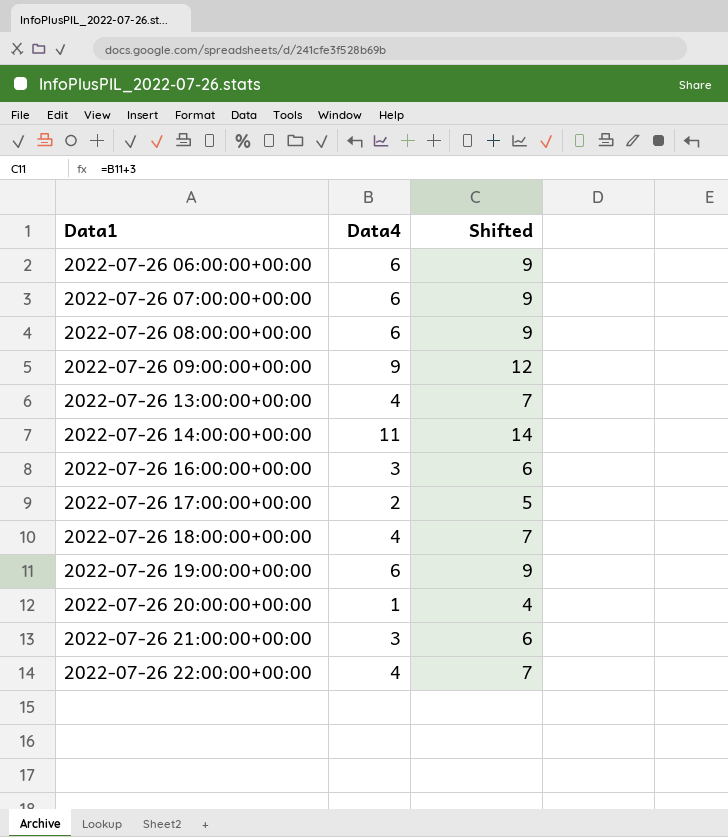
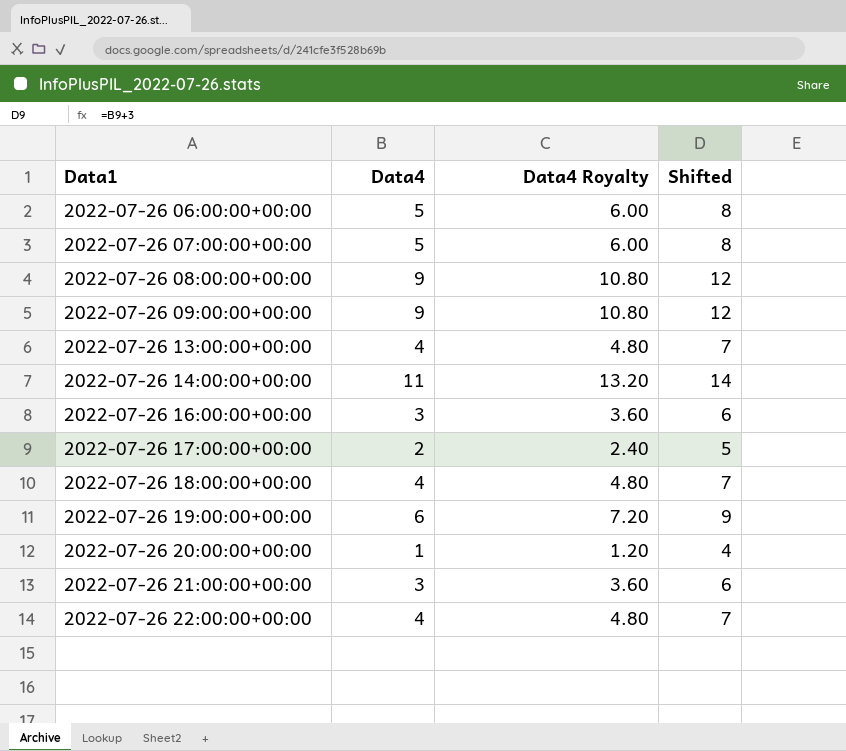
column Data4 Royalty | formula: none -> [Data4] * 1.2
2022-07-26 06:00:00+00:00 | Data4: 6 -> 5
2022-07-26 06:00:00+00:00 | Shifted: 9 -> 8
2022-07-26 07:00:00+00:00 | Data4: 6 -> 5
2022-07-26 07:00:00+00:00 | Shifted: 9 -> 8
2022-07-26 08:00:00+00:00 | Data4: 6 -> 9
2022-07-26 08:00:00+00:00 | Shifted: 9 -> 12

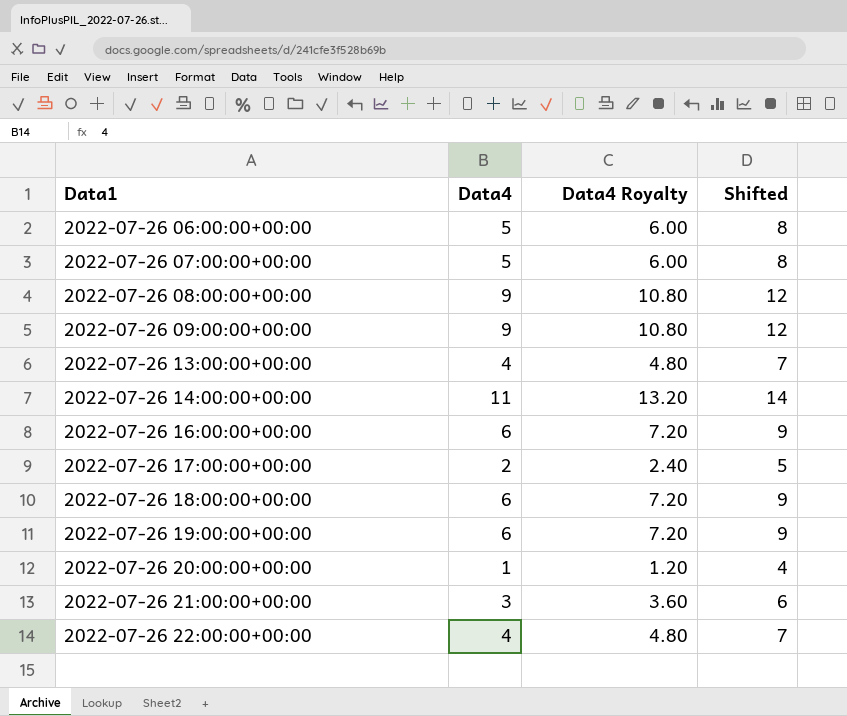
2022-07-26 16:00:00+00:00 | Data4: 3 -> 6
2022-07-26 16:00:00+00:00 | Data4 Royalty: 3.60 -> 7.20
2022-07-26 16:00:00+00:00 | Shifted: 6 -> 9
2022-07-26 18:00:00+00:00 | Data4: 4 -> 6
2022-07-26 18:00:00+00:00 | Data4 Royalty: 4.80 -> 7.20
2022-07-26 18:00:00+00:00 | Shifted: 7 -> 9

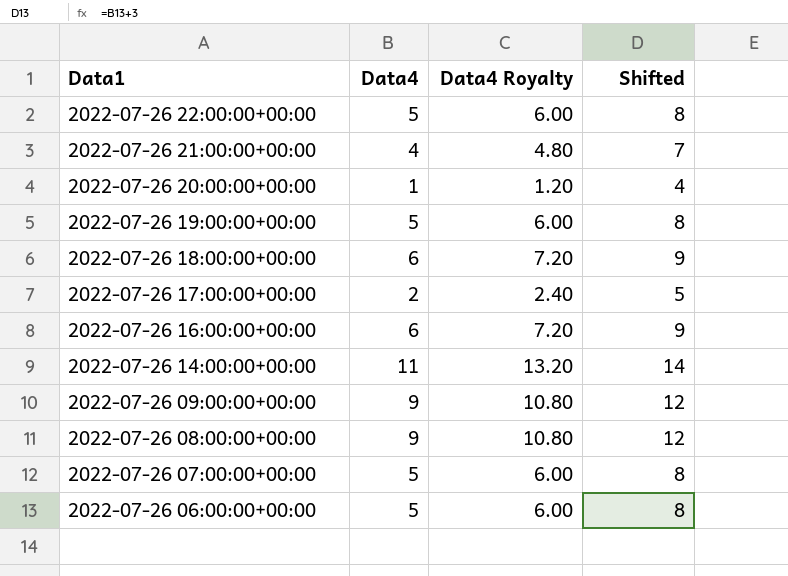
row order: Data1 ascending -> Data1 descending
row 2022-07-26 13:00:00+00:00: 4 | 4.80 | 7 -> none
2022-07-26 22:00:00+00:00 | Data4: 4 -> 5
2022-07-26 22:00:00+00:00 | Data4 Royalty: 4.80 -> 6.00
2022-07-26 22:00:00+00:00 | Shifted: 7 -> 8
2022-07-26 21:00:00+00:00 | Data4: 3 -> 4
2022-07-26 21:00:00+00:00 | Data4 Royalty: 3.60 -> 4.80
2022-07-26 21:00:00+00:00 | Shifted: 6 -> 7
2022-07-26 19:00:00+00:00 | Data4: 6 -> 5
2022-07-26 19:00:00+00:00 | Data4 Royalty: 7.20 -> 6.00
2022-07-26 19:00:00+00:00 | Shifted: 9 -> 8

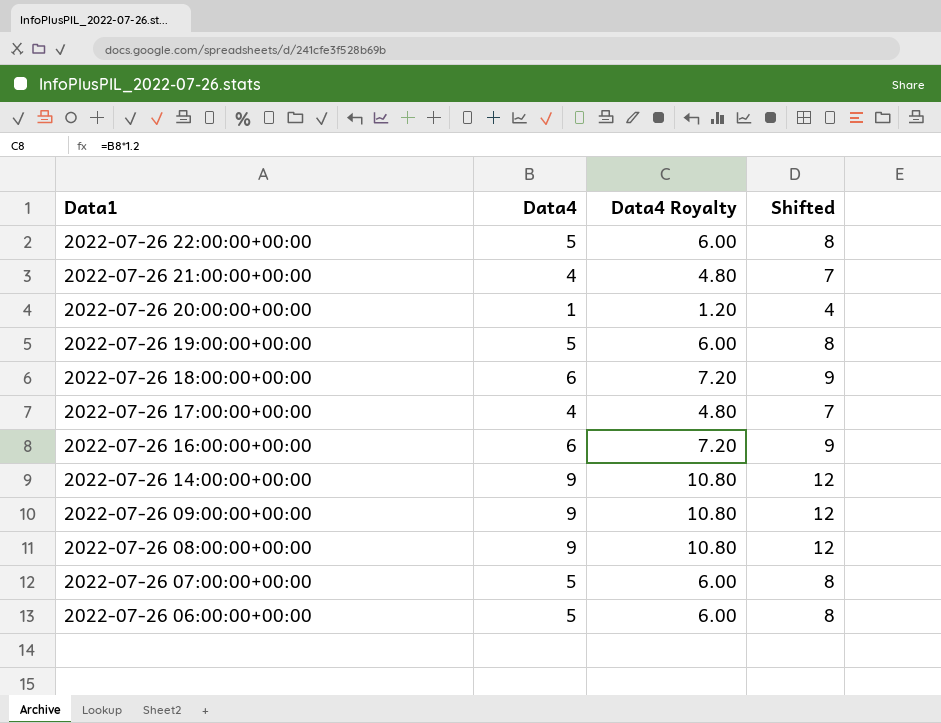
2022-07-26 17:00:00+00:00 | Data4: 2 -> 4
2022-07-26 17:00:00+00:00 | Data4 Royalty: 2.40 -> 4.80
2022-07-26 17:00:00+00:00 | Shifted: 5 -> 7
2022-07-26 14:00:00+00:00 | Data4: 11 -> 9
2022-07-26 14:00:00+00:00 | Data4 Royalty: 13.20 -> 10.80
2022-07-26 14:00:00+00:00 | Shifted: 14 -> 12

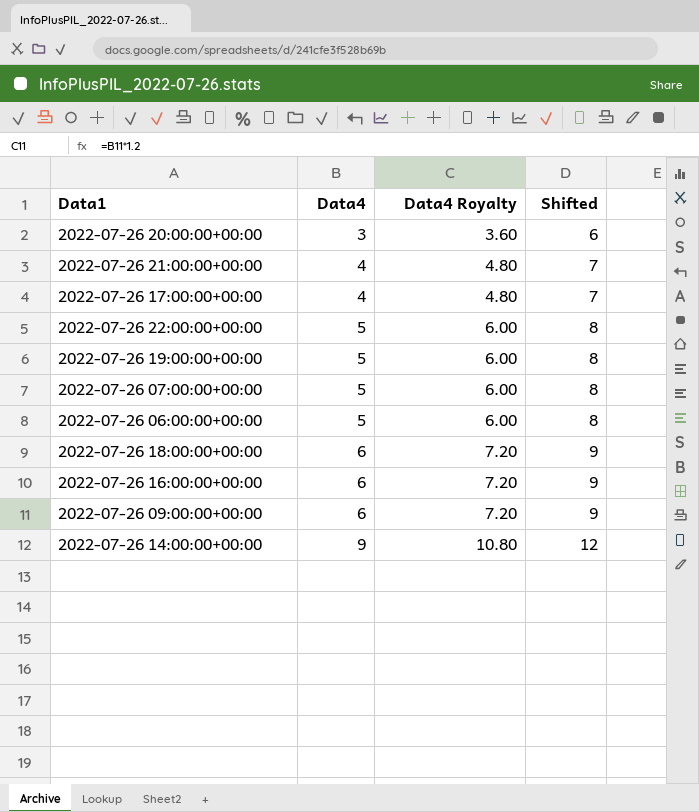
row order: Data1 descending -> Data4 ascending
row 2022-07-26 08:00:00+00:00: 9 | 10.80 | 12 -> none
2022-07-26 20:00:00+00:00 | Data4: 1 -> 3
2022-07-26 20:00:00+00:00 | Data4 Royalty: 1.20 -> 3.60
2022-07-26 20:00:00+00:00 | Shifted: 4 -> 6
2022-07-26 09:00:00+00:00 | Data4: 9 -> 6
2022-07-26 09:00:00+00:00 | Data4 Royalty: 10.80 -> 7.20
2022-07-26 09:00:00+00:00 | Shifted: 12 -> 9

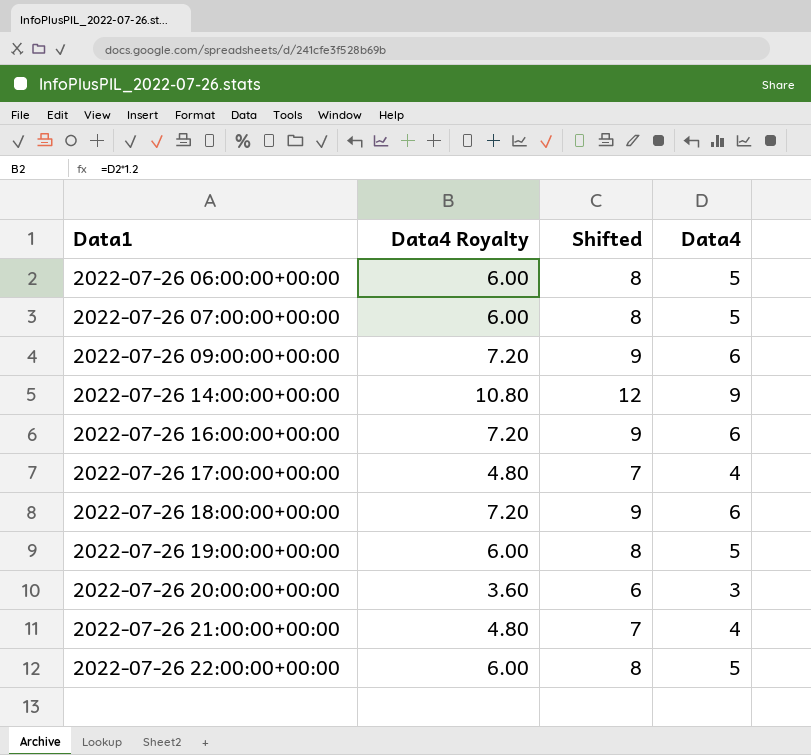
row order: Data4 ascending -> Data1 ascending
column Data4 | position: 2 -> 4

